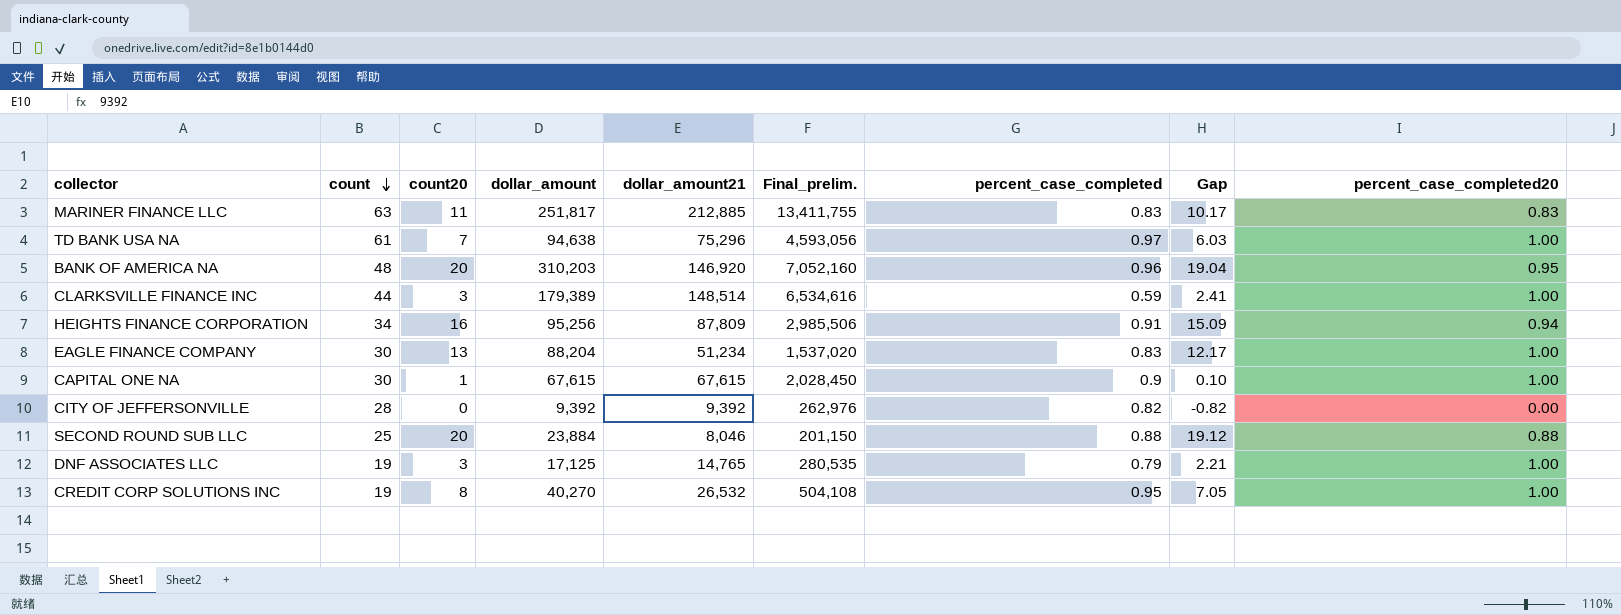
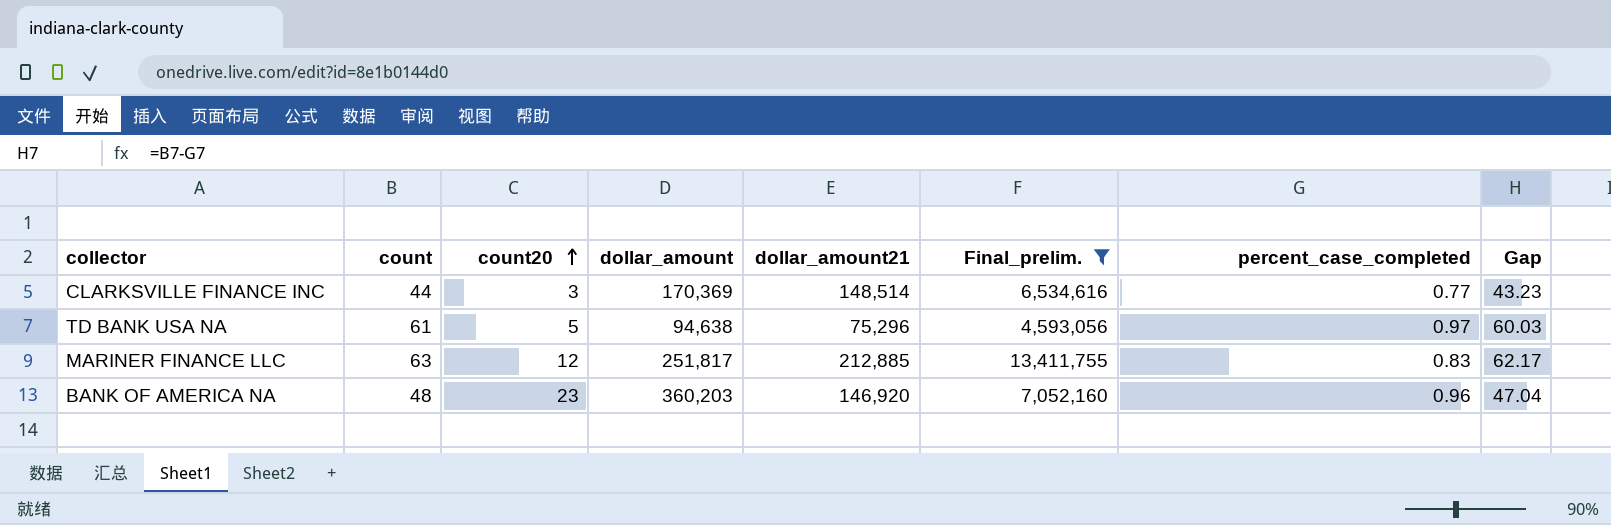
filter: none -> Final_prelim. >= 4,593,056
row order: count descending -> count20 ascending
column percent_case_completed20 | position: 9 -> none
column Gap | formula: [count20] - [percent_case_completed] -> [count] - [percent_case_completed]
CLARKSVILLE FINANCE INC | dollar_amount: 179,389 -> 170,369
CLARKSVILLE FINANCE INC | percent_case_completed: 0.59 -> 0.77
TD BANK USA NA | count20: 7 -> 5
MARINER FINANCE LLC | count20: 11 -> 12
BANK OF AMERICA NA | count20: 20 -> 23
BANK OF AMERICA NA | dollar_amount: 310,203 -> 360,203

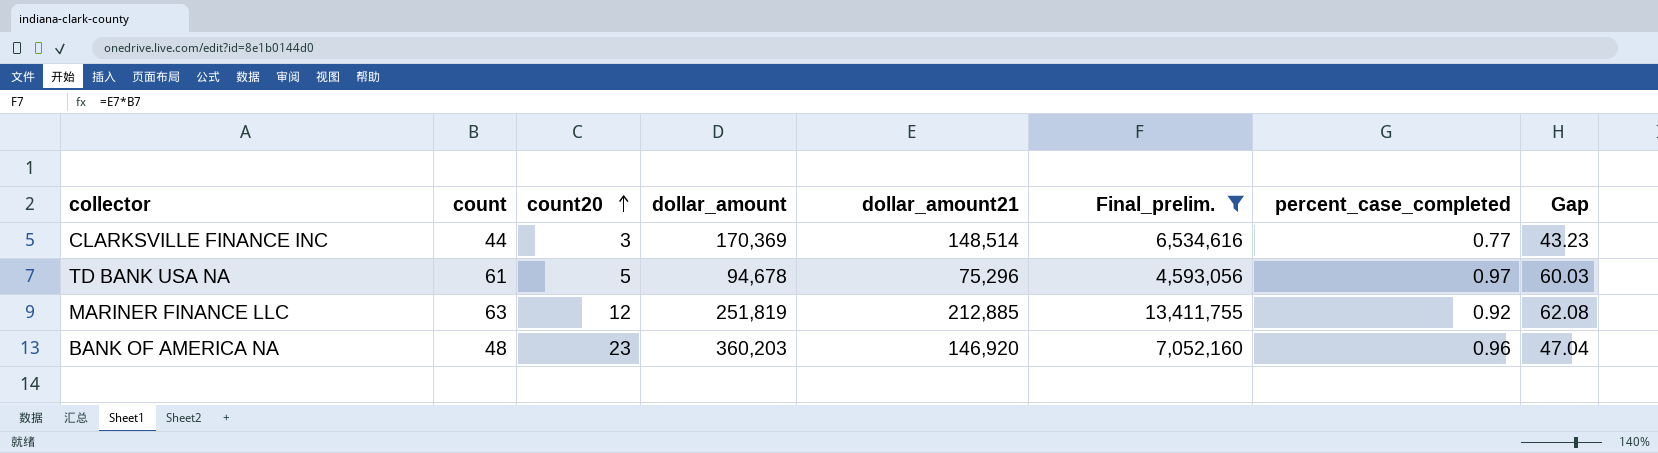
TD BANK USA NA | dollar_amount: 94,638 -> 94,678
MARINER FINANCE LLC | dollar_amount: 251,817 -> 251,819
MARINER FINANCE LLC | percent_case_completed: 0.83 -> 0.92
MARINER FINANCE LLC | Gap: 62.17 -> 62.08

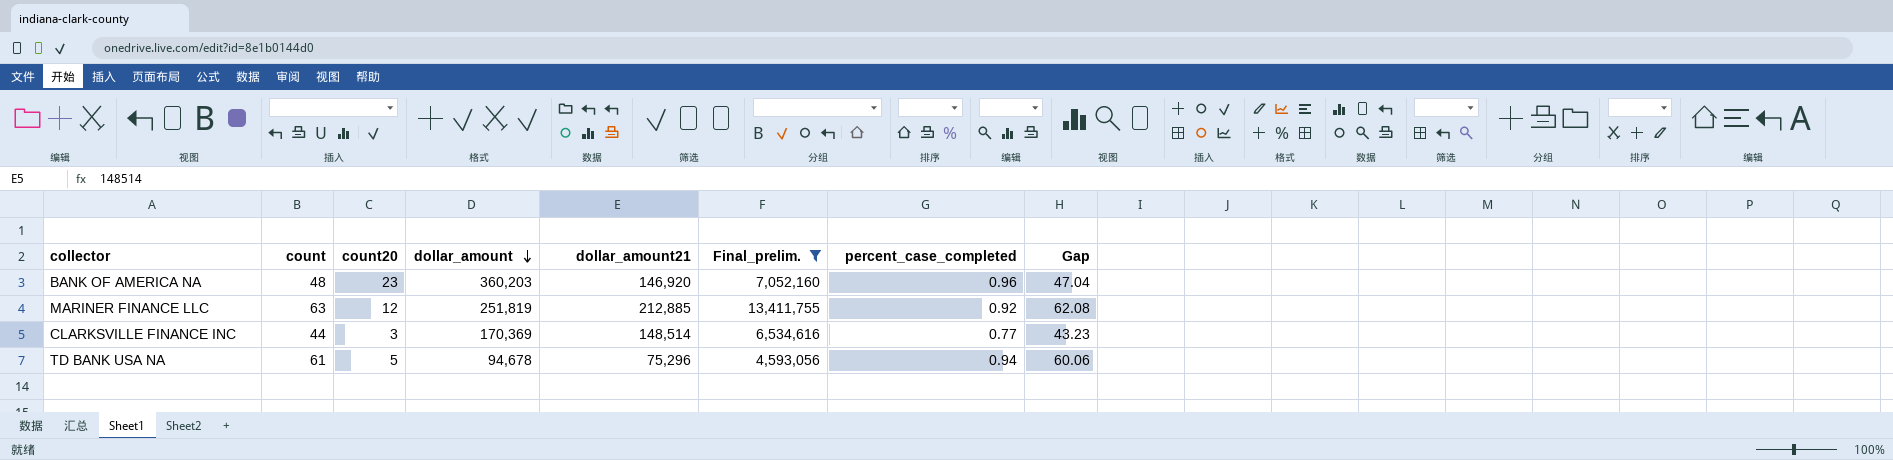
row order: count20 ascending -> dollar_amount descending
TD BANK USA NA | percent_case_completed: 0.97 -> 0.94
TD BANK USA NA | Gap: 60.03 -> 60.06

